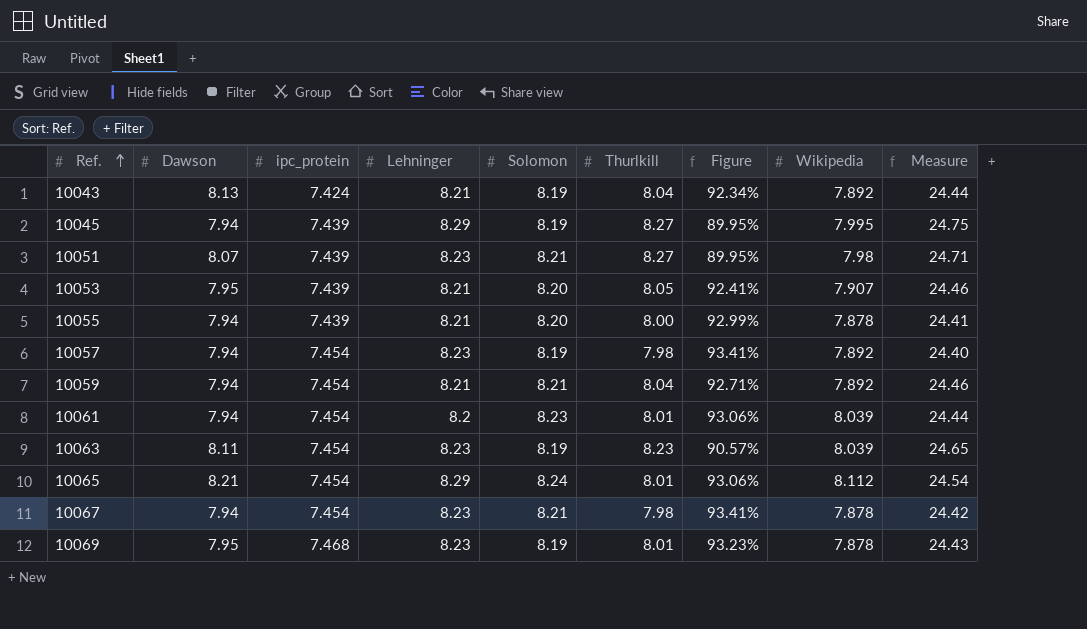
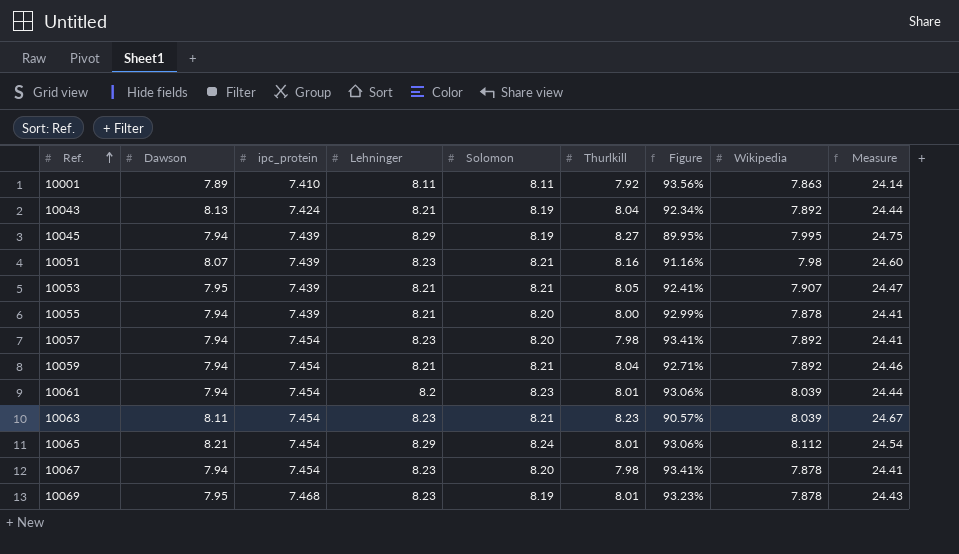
row 10001: none -> 7.89 | 7.410 | 8.11 | 8.11 | 7.92 | 93.56% | 7.863 | 24.14
10051 | Thurlkill: 8.27 -> 8.16
10051 | Figure: 89.95% -> 91.16%
10051 | Measure: 24.71 -> 24.60
10053 | Solomon: 8.20 -> 8.21
10053 | Measure: 24.46 -> 24.47
10057 | Solomon: 8.19 -> 8.20
10057 | Measure: 24.40 -> 24.41
10063 | Solomon: 8.19 -> 8.21
10063 | Measure: 24.65 -> 24.67
10067 | Solomon: 8.21 -> 8.20
10067 | Measure: 24.42 -> 24.41

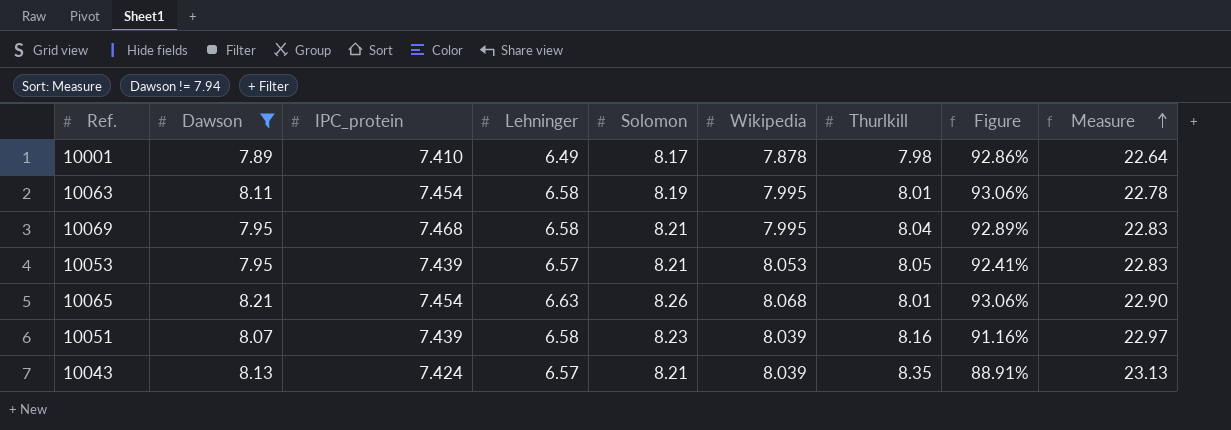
filter: none -> Dawson != 7.94
row order: Ref. ascending -> Measure ascending
column name: ipc_protein -> IPC_protein
column Wikipedia | position: 8 -> 6
10001 | Lehninger: 8.11 -> 6.49
10001 | Solomon: 8.11 -> 8.17
10001 | Wikipedia: 7.863 -> 7.878
10001 | Thurlkill: 7.92 -> 7.98
10001 | Figure: 93.56% -> 92.86%
10001 | Measure: 24.14 -> 22.64
10063 | Lehninger: 8.23 -> 6.58
10063 | Solomon: 8.21 -> 8.19
10063 | Wikipedia: 8.039 -> 7.995
10063 | Thurlkill: 8.23 -> 8.01
10063 | Figure: 90.57% -> 93.06%
10063 | Measure: 24.67 -> 22.78
10069 | Lehninger: 8.23 -> 6.58
10069 | Solomon: 8.19 -> 8.21
10069 | Wikipedia: 7.878 -> 7.995
10069 | Thurlkill: 8.01 -> 8.04
10069 | Figure: 93.23% -> 92.89%
10069 | Measure: 24.43 -> 22.83
10053 | Lehninger: 8.21 -> 6.57
10053 | Wikipedia: 7.907 -> 8.053
10053 | Measure: 24.47 -> 22.83
10065 | Lehninger: 8.29 -> 6.63
10065 | Solomon: 8.24 -> 8.26
10065 | Wikipedia: 8.112 -> 8.068
10065 | Measure: 24.54 -> 22.90
10051 | Lehninger: 8.23 -> 6.58
10051 | Solomon: 8.21 -> 8.23
10051 | Wikipedia: 7.98 -> 8.039
10051 | Measure: 24.60 -> 22.97
10043 | Lehninger: 8.21 -> 6.57
10043 | Solomon: 8.19 -> 8.21
10043 | Wikipedia: 7.892 -> 8.039
10043 | Thurlkill: 8.04 -> 8.35
10043 | Figure: 92.34% -> 88.91%
10043 | Measure: 24.44 -> 23.13

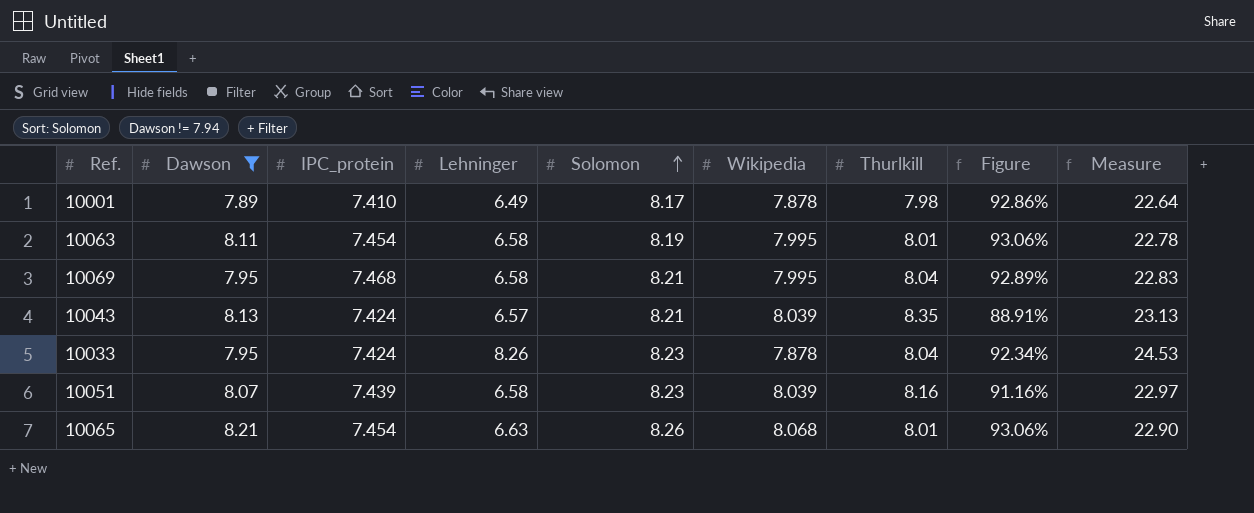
row order: Measure ascending -> Solomon ascending
row 10053: 7.95 | 7.439 | 6.57 | 8.21 | 8.053 | 8.05 | 92.41% | 22.83 -> none
row 10033: none -> 7.95 | 7.424 | 8.26 | 8.23 | 7.878 | 8.04 | 92.34% | 24.53

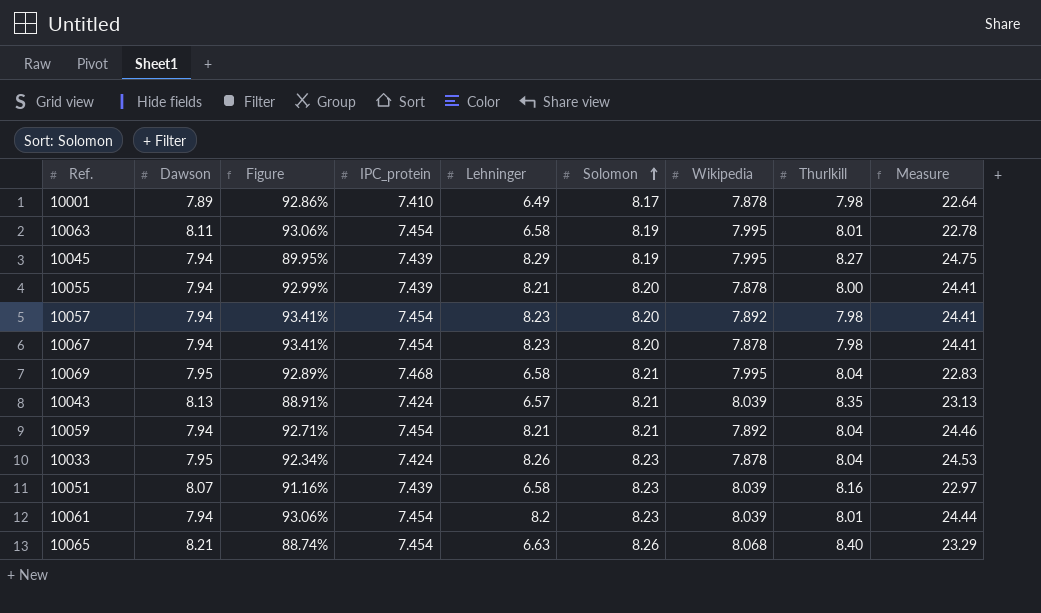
filter: Dawson != 7.94 -> none
column Figure | position: 8 -> 3
10065 | Figure: 93.06% -> 88.74%
10065 | Thurlkill: 8.01 -> 8.40
10065 | Measure: 22.90 -> 23.29

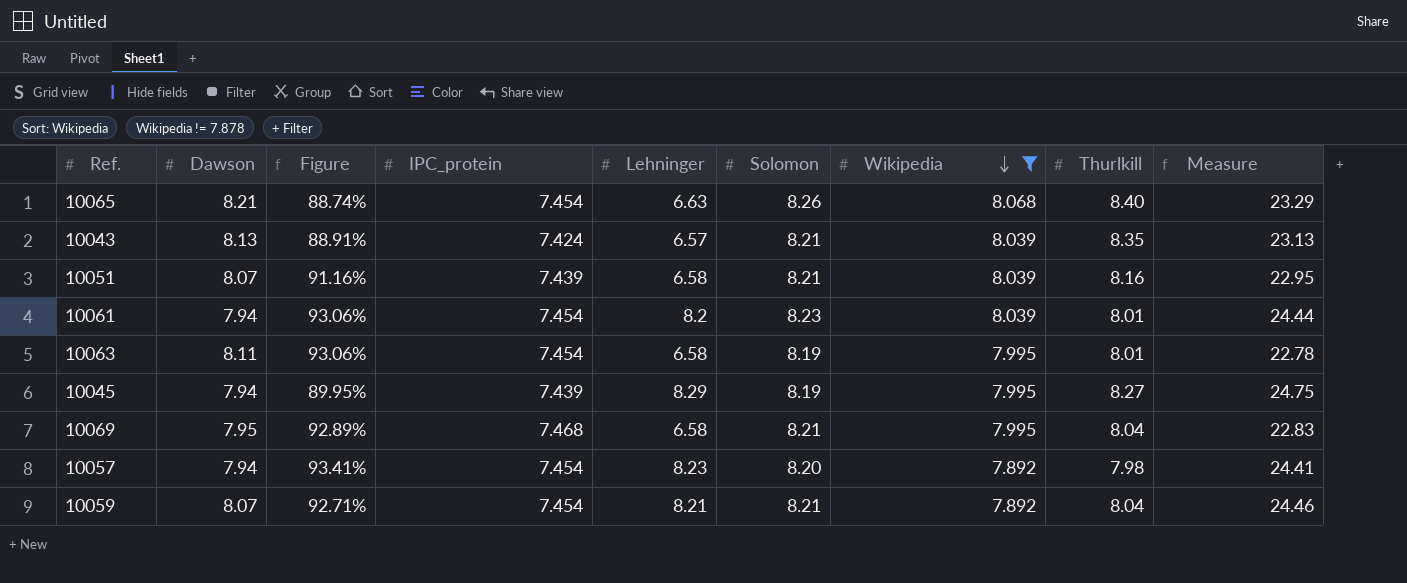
filter: none -> Wikipedia != 7.878
row order: Solomon ascending -> Wikipedia descending
10051 | Solomon: 8.23 -> 8.21
10051 | Measure: 22.97 -> 22.95
10059 | Dawson: 7.94 -> 8.07

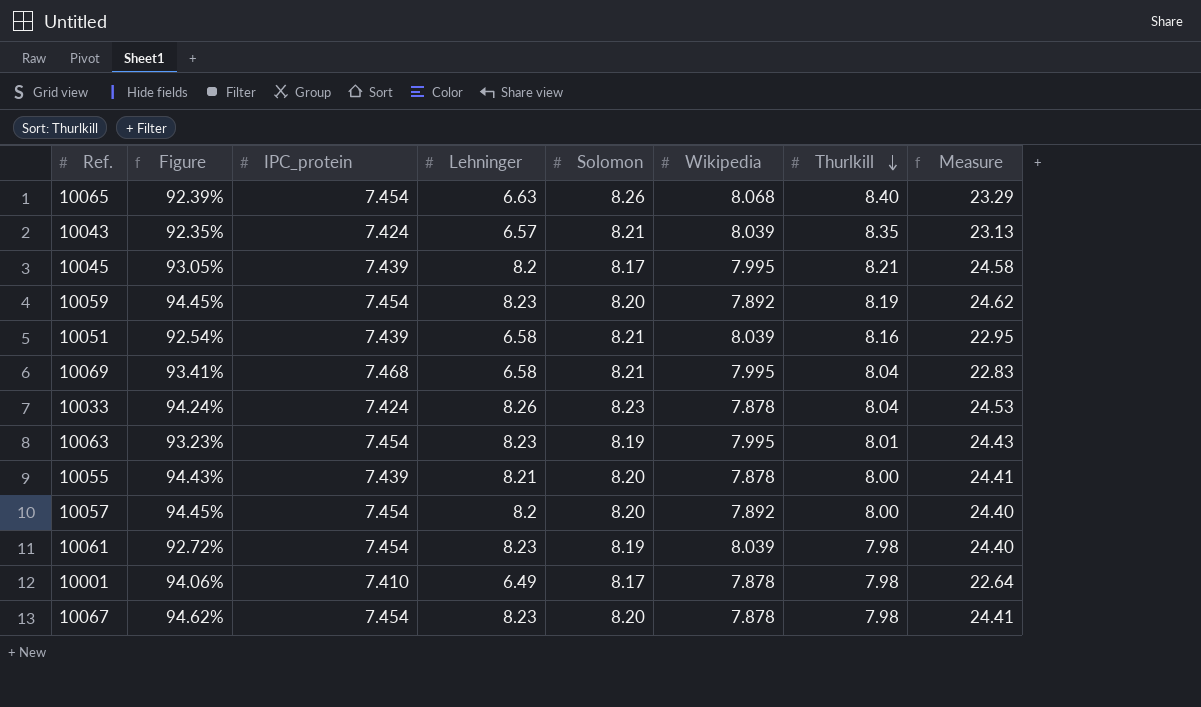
filter: Wikipedia != 7.878 -> none
row order: Wikipedia descending -> Thurlkill descending
column Dawson | position: 2 -> none
column Figure | formula: [IPC_protein] / [Thurlkill] -> [IPC_protein] / [Wikipedia]
10045 | Lehninger: 8.29 -> 8.2
10045 | Solomon: 8.19 -> 8.17
10045 | Thurlkill: 8.27 -> 8.21
10045 | Measure: 24.75 -> 24.58
10059 | Lehninger: 8.21 -> 8.23
10059 | Solomon: 8.21 -> 8.20
10059 | Thurlkill: 8.04 -> 8.19
10059 | Measure: 24.46 -> 24.62
10063 | Lehninger: 6.58 -> 8.23
10063 | Measure: 22.78 -> 24.43
10057 | Lehninger: 8.23 -> 8.2
10057 | Thurlkill: 7.98 -> 8.00
10057 | Measure: 24.41 -> 24.40
10061 | Lehninger: 8.2 -> 8.23
10061 | Solomon: 8.23 -> 8.19
10061 | Thurlkill: 8.01 -> 7.98
10061 | Measure: 24.44 -> 24.40

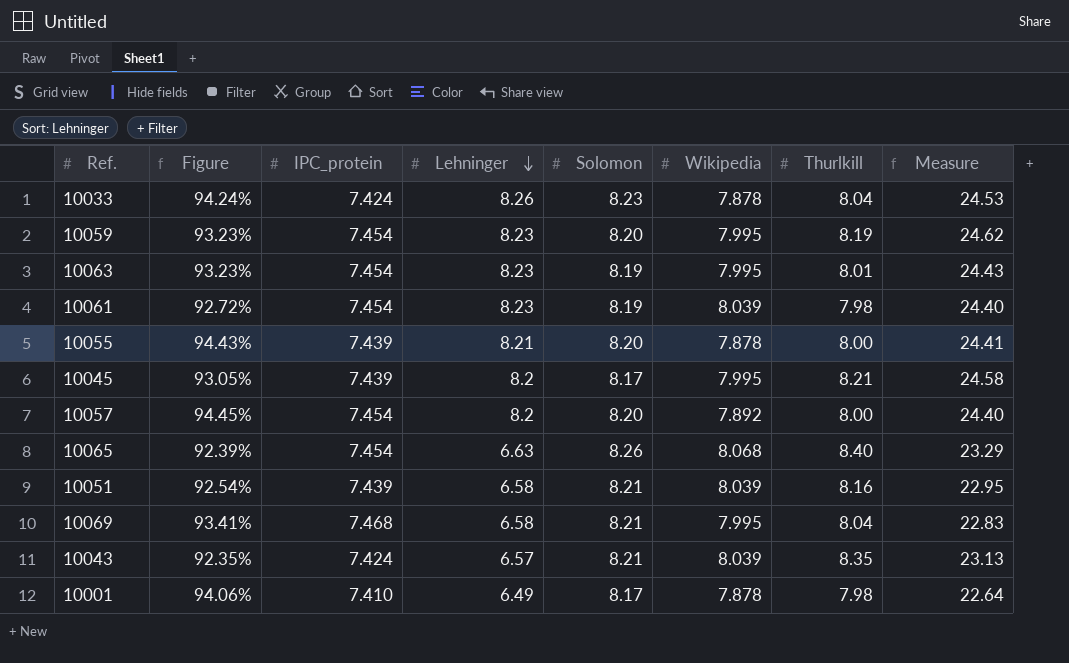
row order: Thurlkill descending -> Lehninger descending
row 10067: 94.62% | 7.454 | 8.23 | 8.20 | 7.878 | 7.98 | 24.41 -> none
10059 | Figure: 94.45% -> 93.23%
10059 | Wikipedia: 7.892 -> 7.995

